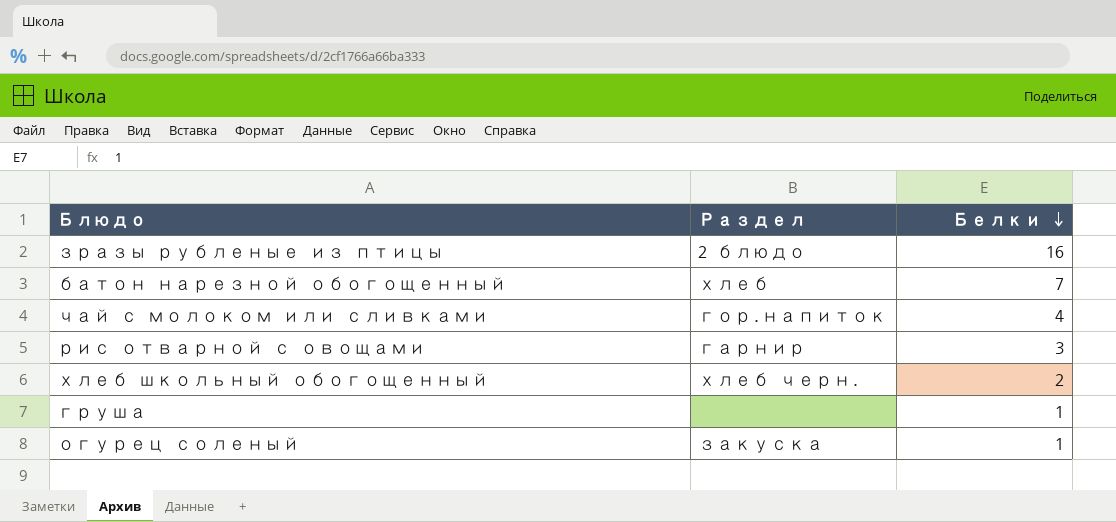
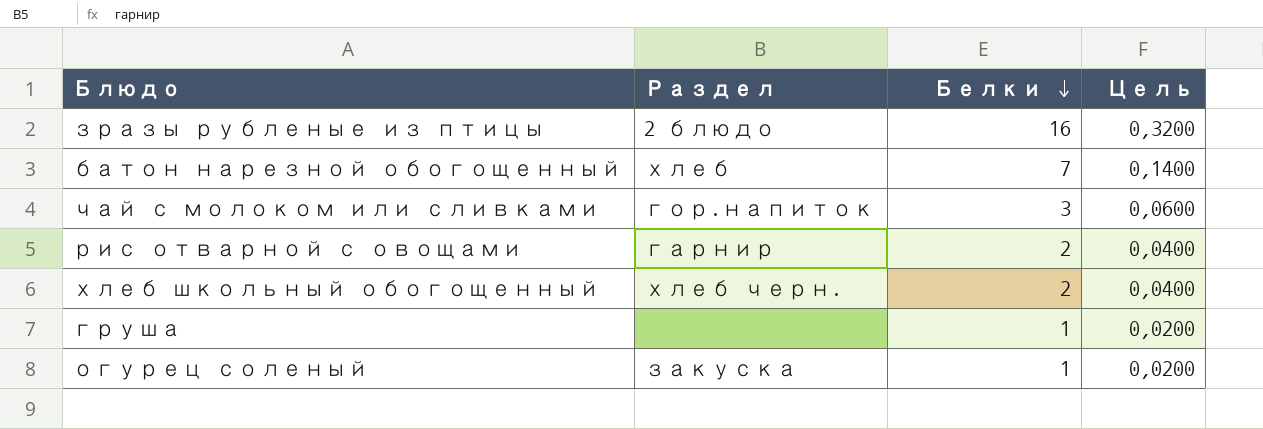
column Цель | formula: none -> [Белки] * 0,02
чай с молоком или сливками | Белки: 4 -> 3
рис отварной с овощами | Белки: 3 -> 2

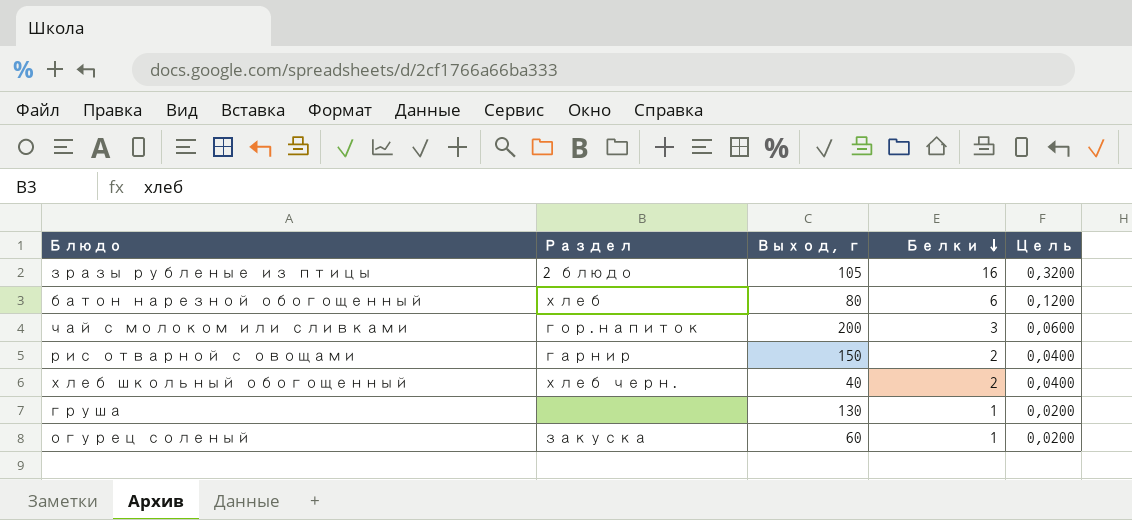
column Выход, г | position: none -> 3
батон нарезной обогощенный | Белки: 7 -> 6
батон нарезной обогощенный | Цель: 0,1400 -> 0,1200

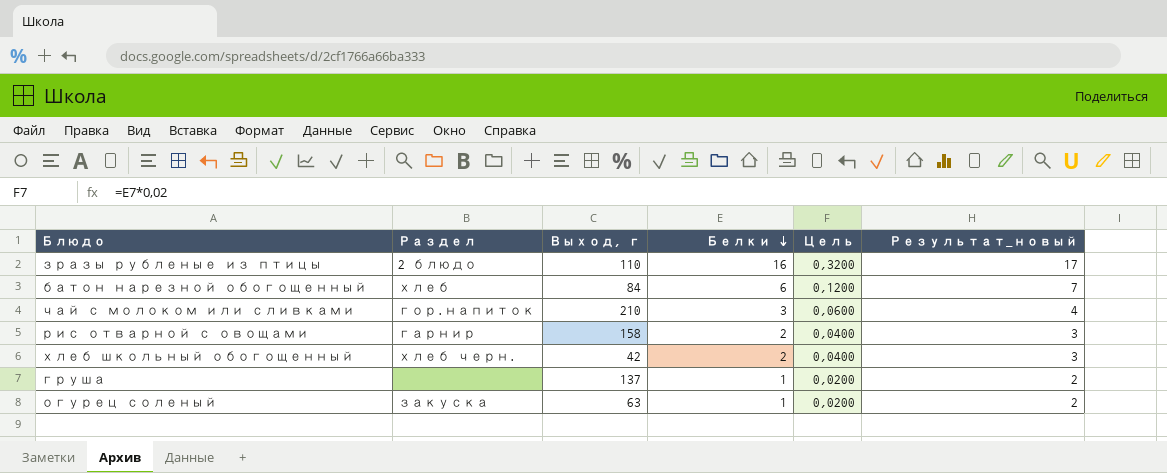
column Результат_новый | formula: none -> [Белки] + 1
зразы рубленые из птицы | Выход, г: 105 -> 110
батон нарезной обогощенный | Выход, г: 80 -> 84
чай с молоком или сливками | Выход, г: 200 -> 210
рис отварной с овощами | Выход, г: 150 -> 158
хлеб школьный обогощенный | Выход, г: 40 -> 42
груша | Выход, г: 130 -> 137
огурец соленый | Выход, г: 60 -> 63

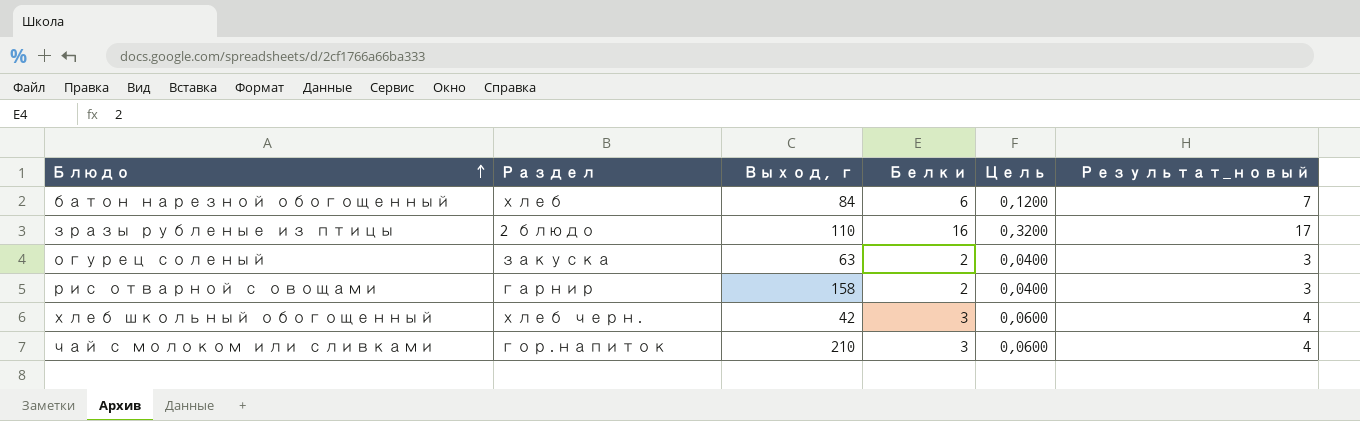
row order: Белки descending -> Блюдо ascending
row груша: none | 137 | 1 | 0,0200 | 2 -> none
огурец соленый | Белки: 1 -> 2
огурец соленый | Цель: 0,0200 -> 0,0400
огурец соленый | Результат_новый: 2 -> 3
хлеб школьный обогощенный | Белки: 2 -> 3
хлеб школьный обогощенный | Цель: 0,0400 -> 0,0600
хлеб школьный обогощенный | Результат_новый: 3 -> 4

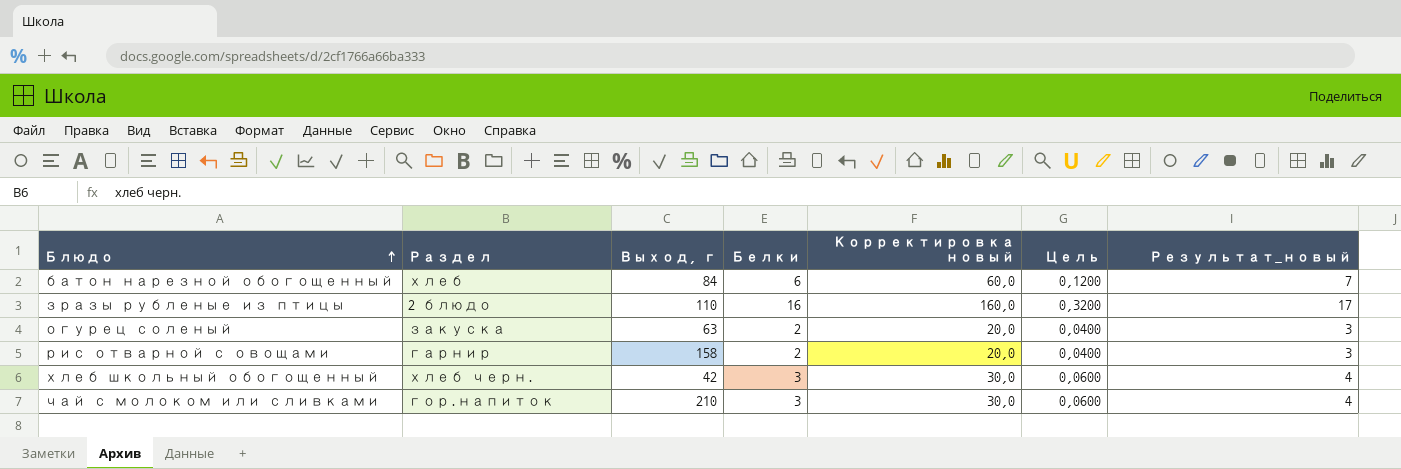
column Корректировка новый | formula: none -> [Белки] * 10

